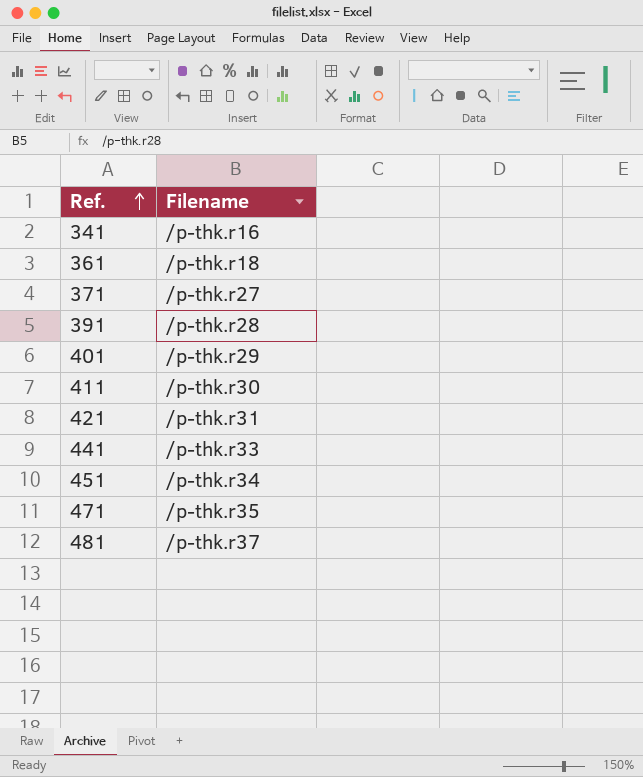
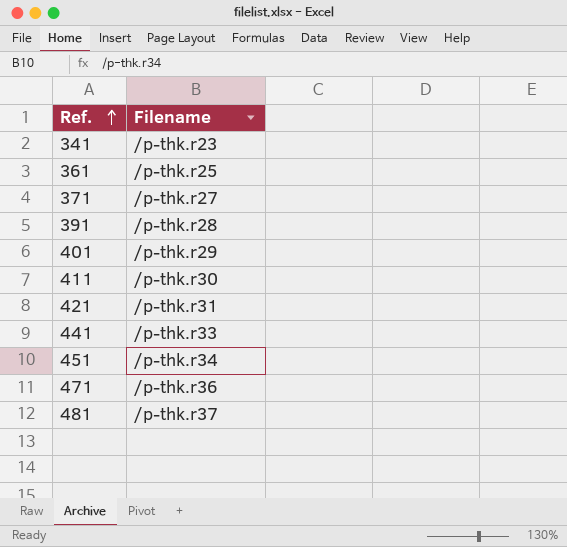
341 | Filename: /p-thk.r16 -> /p-thk.r23
361 | Filename: /p-thk.r18 -> /p-thk.r25
471 | Filename: /p-thk.r35 -> /p-thk.r36

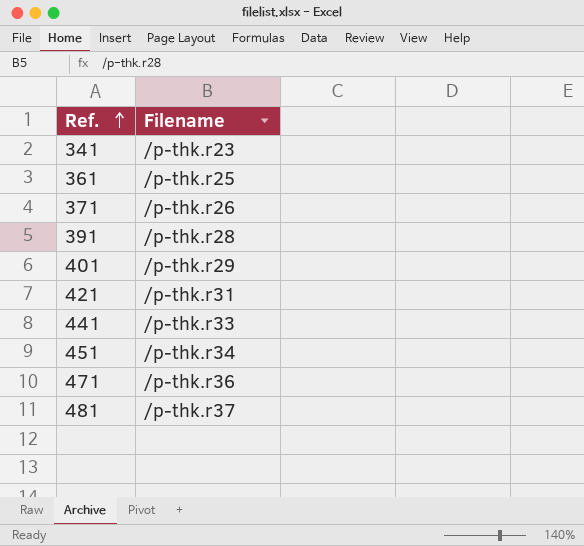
row 411: /p-thk.r30 -> none
371 | Filename: /p-thk.r27 -> /p-thk.r26

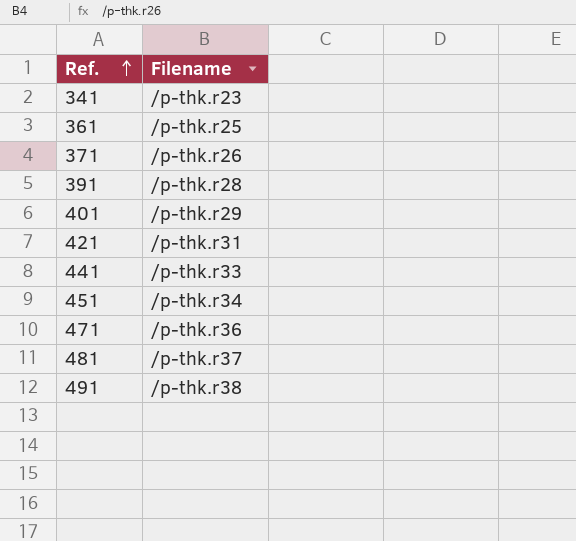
row 491: none -> /p-thk.r38

